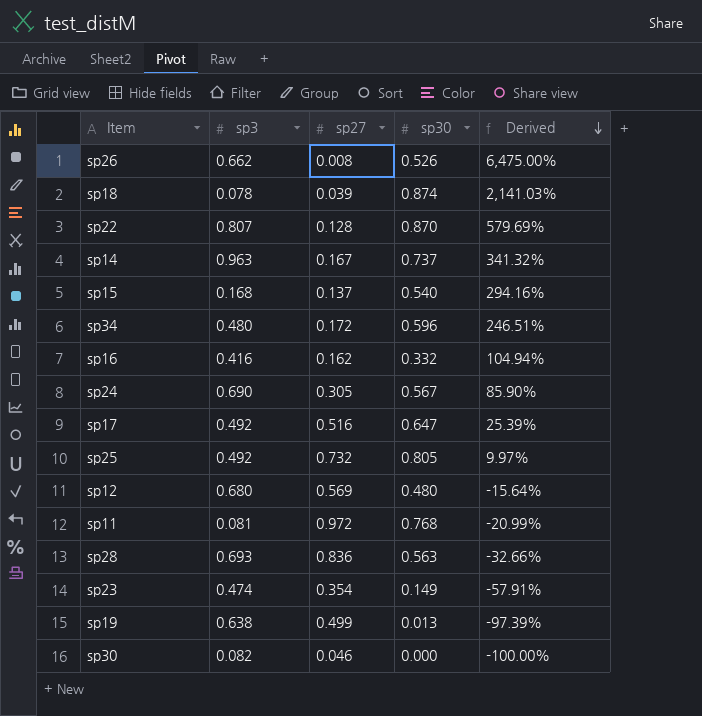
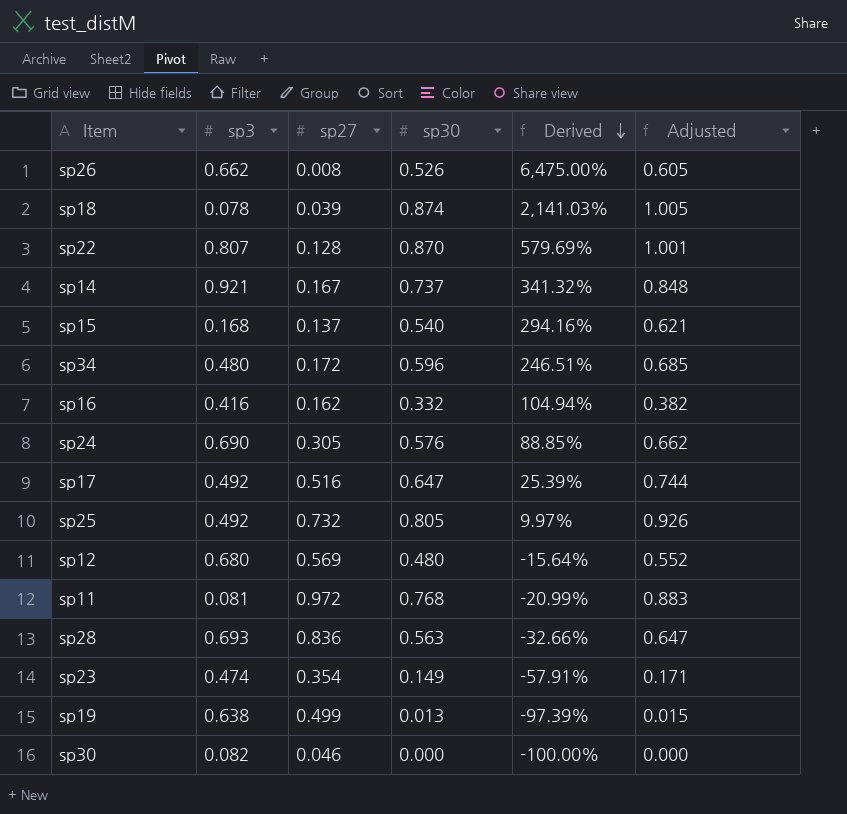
column Adjusted | formula: none -> [sp30] * 1.15
sp14 | sp3: 0.963 -> 0.921
sp24 | sp30: 0.567 -> 0.576
sp24 | Derived: 85.90% -> 88.85%

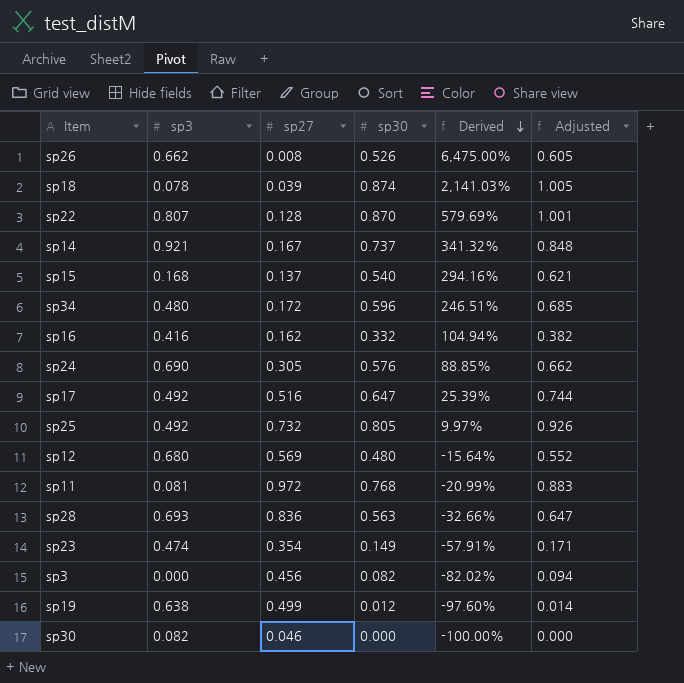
row sp3: none -> 0.000 | 0.456 | 0.082 | -82.02% | 0.094
sp19 | sp30: 0.013 -> 0.012
sp19 | Derived: -97.39% -> -97.60%
sp19 | Adjusted: 0.015 -> 0.014

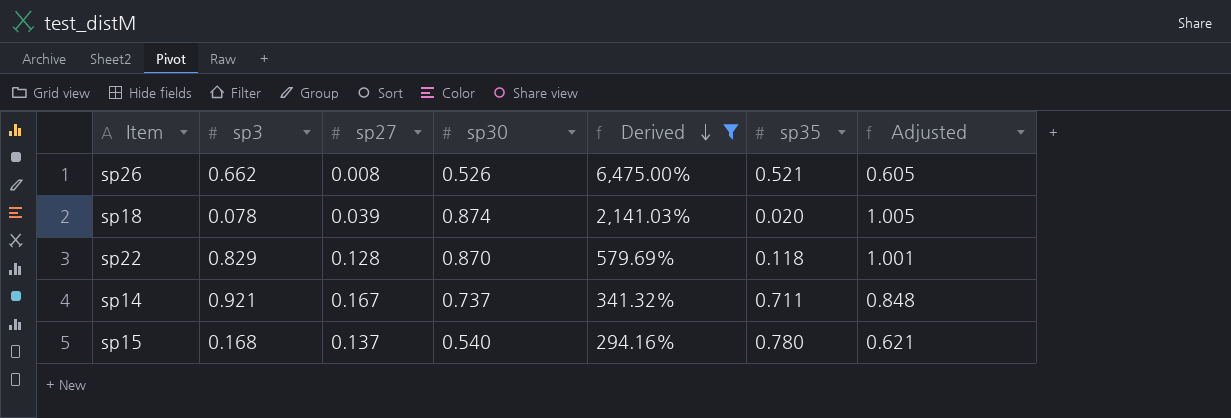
filter: none -> Derived >= 294.16%
column sp35 | position: none -> 6
sp22 | sp3: 0.807 -> 0.829

